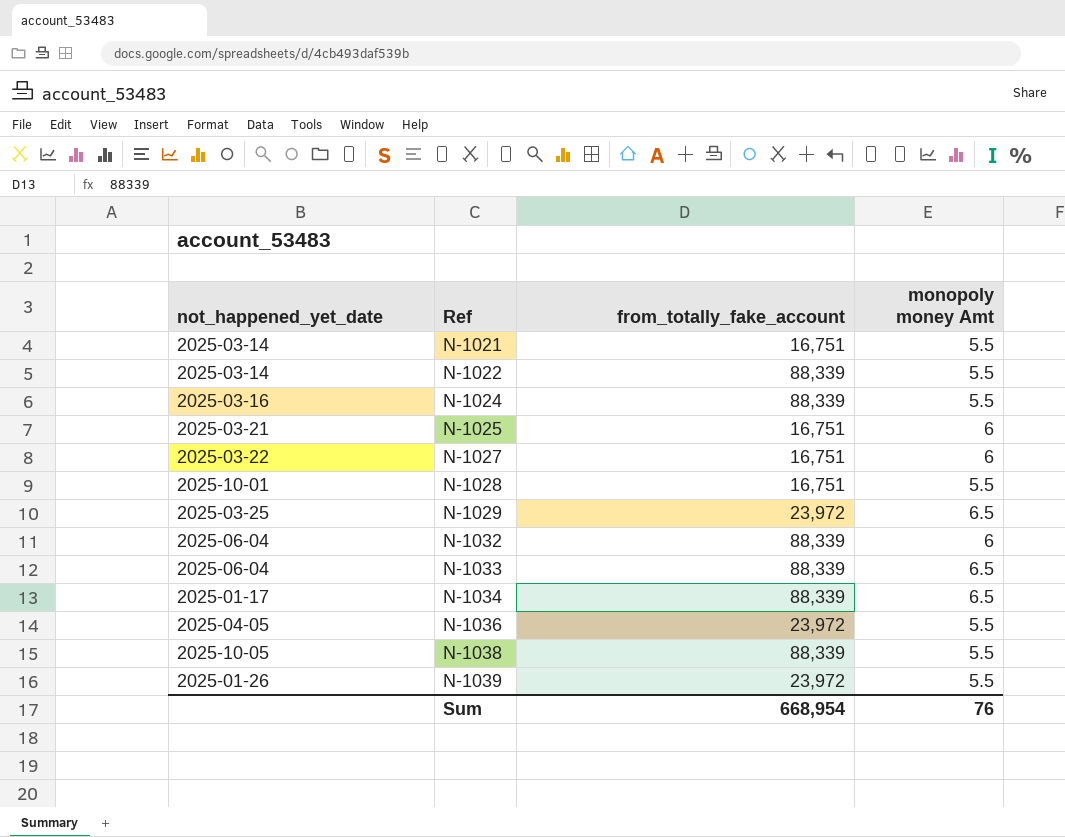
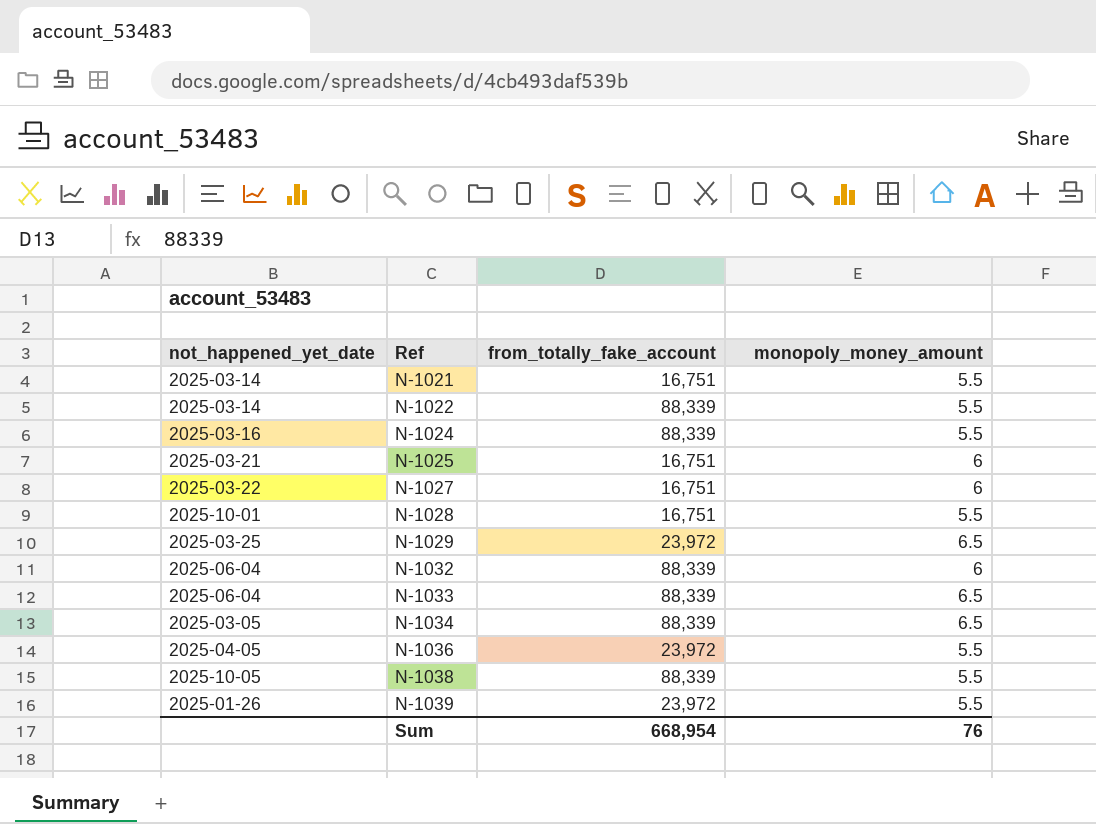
column name: monopoly money Amt -> monopoly_money_amount
N-1034 | not_happened_yet_date: 2025-01-17 -> 2025-03-05

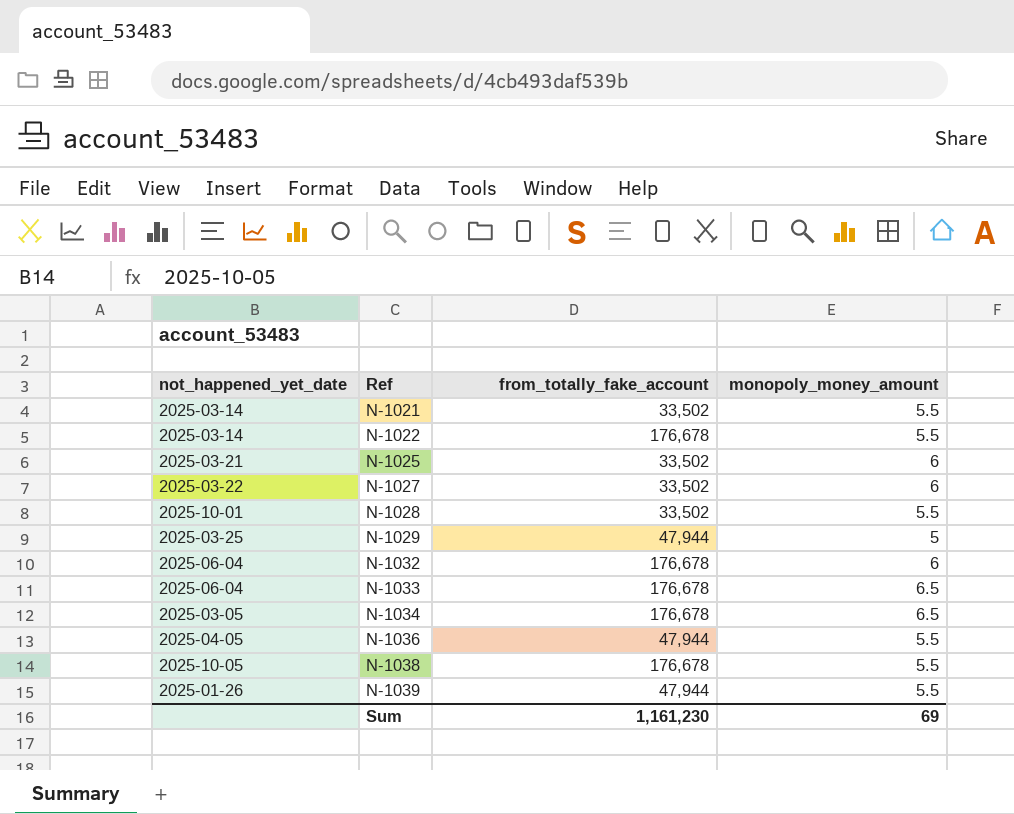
row N-1024: 2025-03-16 | 88,339 | 5.5 -> none
N-1021 | from_totally_fake_account: 16,751 -> 33,502
N-1022 | from_totally_fake_account: 88,339 -> 176,678
N-1025 | from_totally_fake_account: 16,751 -> 33,502
N-1027 | from_totally_fake_account: 16,751 -> 33,502
N-1028 | from_totally_fake_account: 16,751 -> 33,502
N-1029 | from_totally_fake_account: 23,972 -> 47,944
N-1029 | monopoly_money_amount: 6.5 -> 5
N-1032 | from_totally_fake_account: 88,339 -> 176,678
N-1033 | from_totally_fake_account: 88,339 -> 176,678
N-1034 | from_totally_fake_account: 88,339 -> 176,678
N-1036 | from_totally_fake_account: 23,972 -> 47,944
N-1038 | from_totally_fake_account: 88,339 -> 176,678
N-1039 | from_totally_fake_account: 23,972 -> 47,944
Sum | from_totally_fake_account: 668,954 -> 1,161,230
Sum | monopoly_money_amount: 76 -> 69

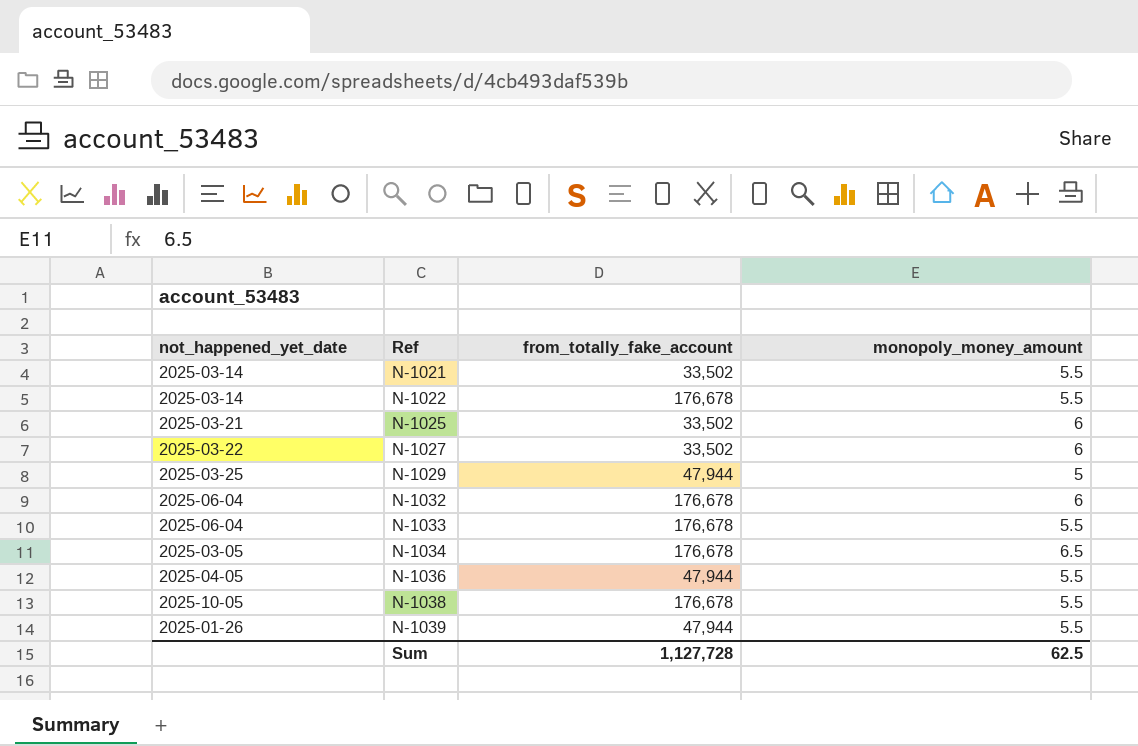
row N-1028: 2025-10-01 | 33,502 | 5.5 -> none
N-1033 | monopoly_money_amount: 6.5 -> 5.5
Sum | from_totally_fake_account: 1,161,230 -> 1,127,728
Sum | monopoly_money_amount: 69 -> 62.5

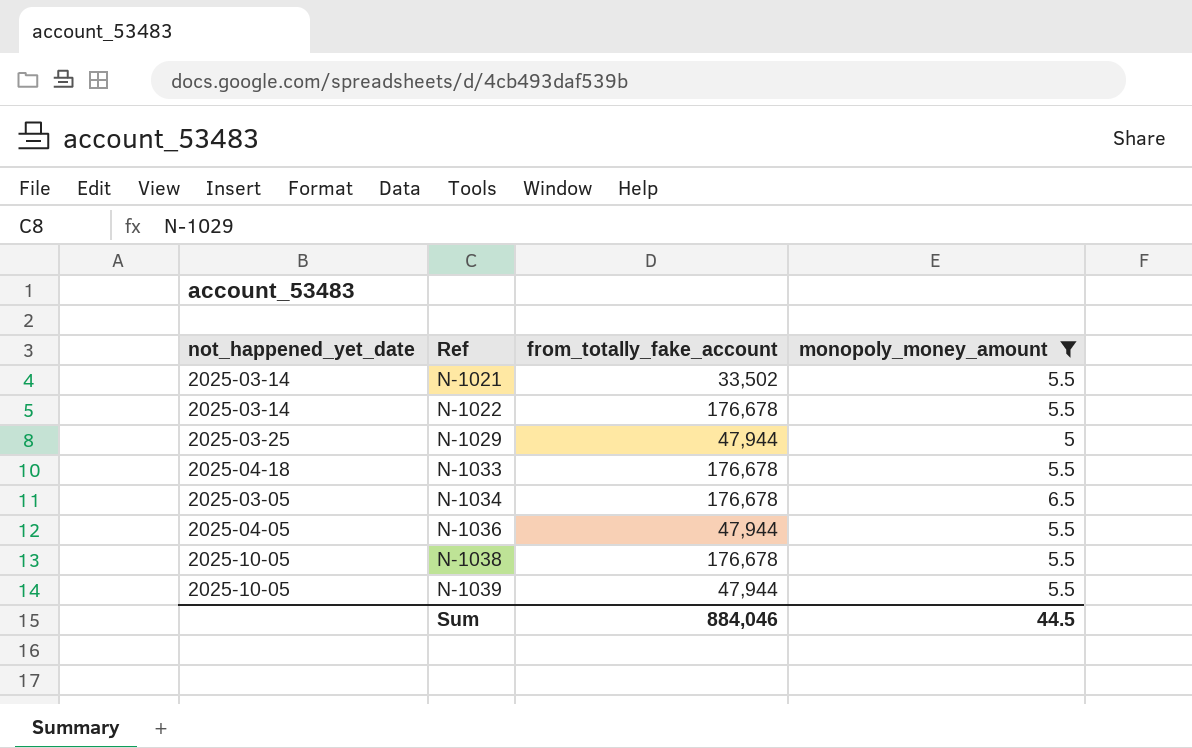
filter: none -> monopoly_money_amount != 6
N-1033 | not_happened_yet_date: 2025-06-04 -> 2025-04-18
N-1039 | not_happened_yet_date: 2025-01-26 -> 2025-10-05
Sum | from_totally_fake_account: 1,127,728 -> 884,046
Sum | monopoly_money_amount: 62.5 -> 44.5

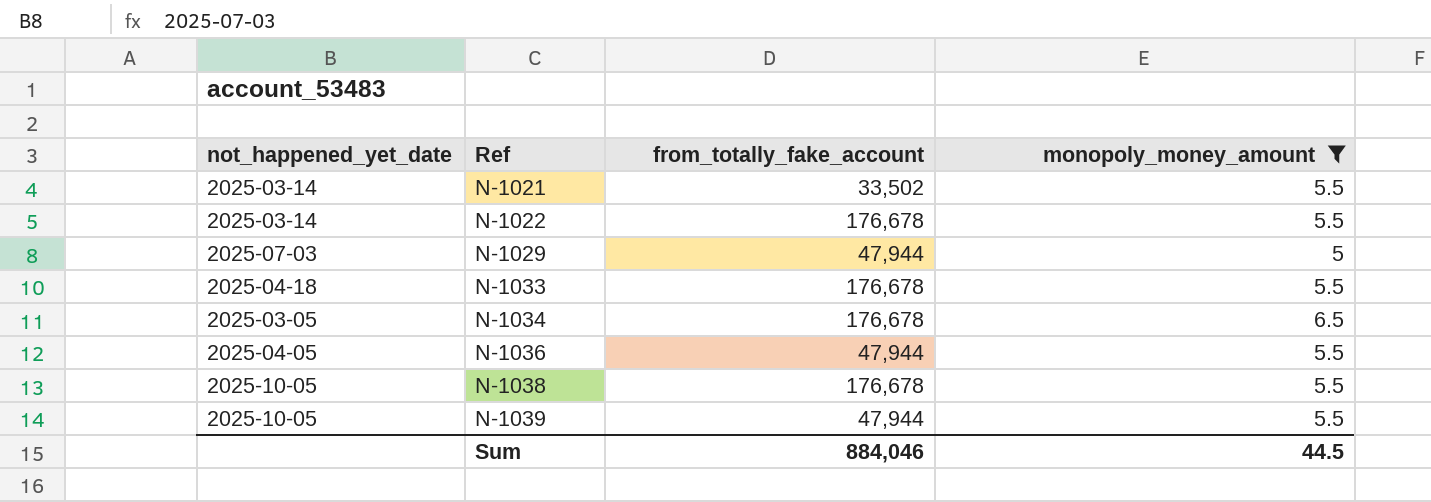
N-1029 | not_happened_yet_date: 2025-03-25 -> 2025-07-03

